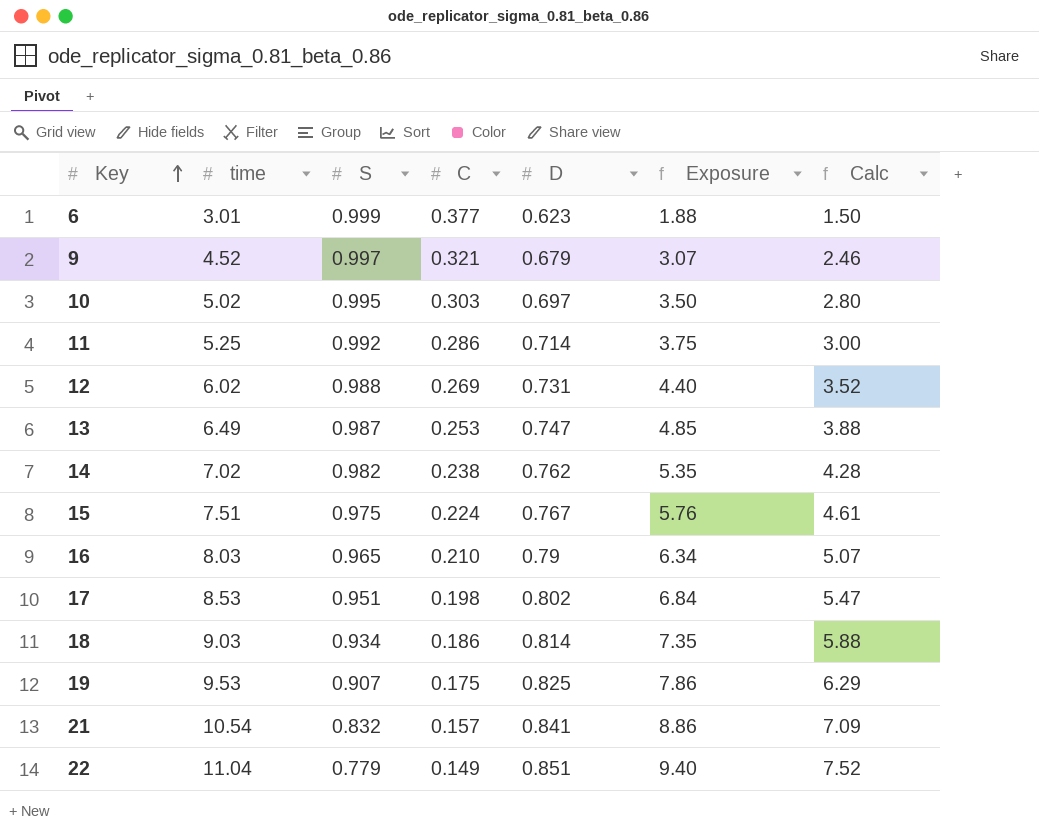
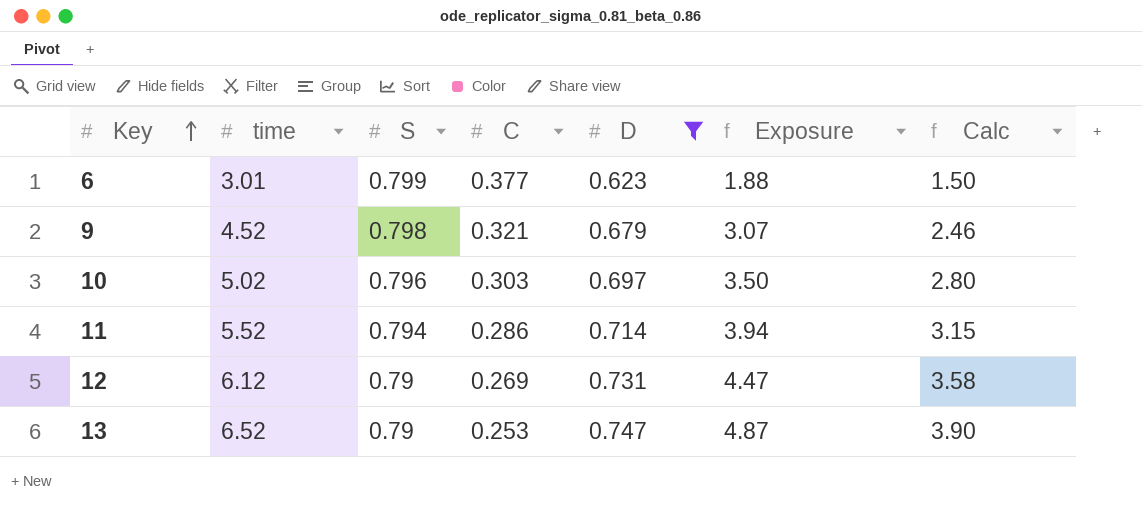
filter: none -> D <= 0.747
6 | S: 0.999 -> 0.799
9 | S: 0.997 -> 0.798
10 | S: 0.995 -> 0.796
11 | time: 5.25 -> 5.52
11 | S: 0.992 -> 0.794
11 | Exposure: 3.75 -> 3.94
11 | Calc: 3.00 -> 3.15
12 | time: 6.02 -> 6.12
12 | S: 0.988 -> 0.79
12 | Exposure: 4.40 -> 4.47
12 | Calc: 3.52 -> 3.58
13 | time: 6.49 -> 6.52
13 | S: 0.987 -> 0.79
13 | Exposure: 4.85 -> 4.87
13 | Calc: 3.88 -> 3.90

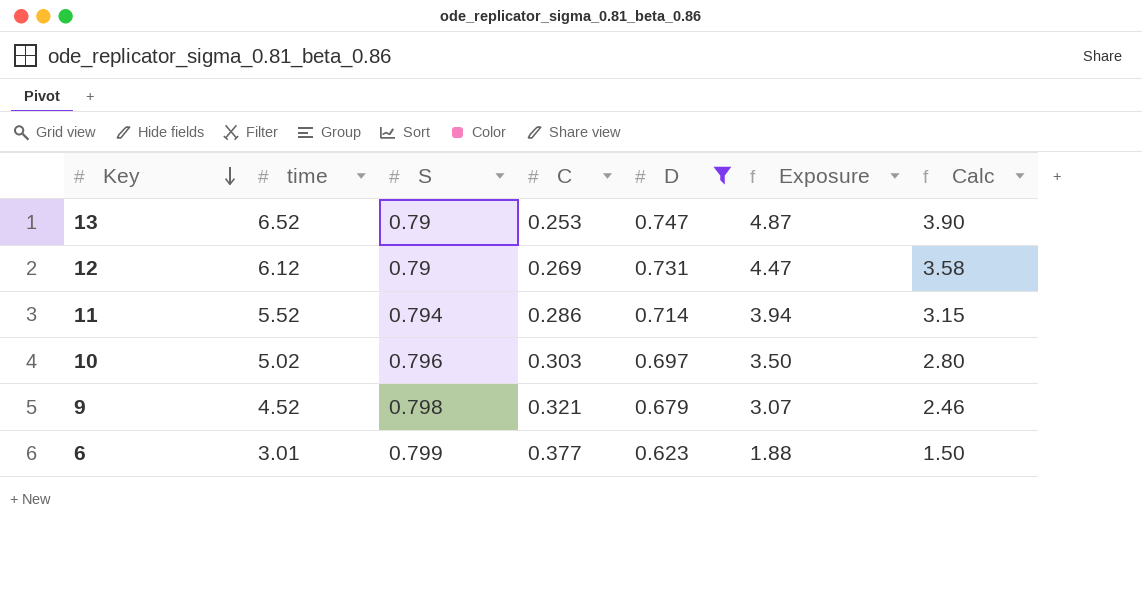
row order: Key ascending -> Key descending

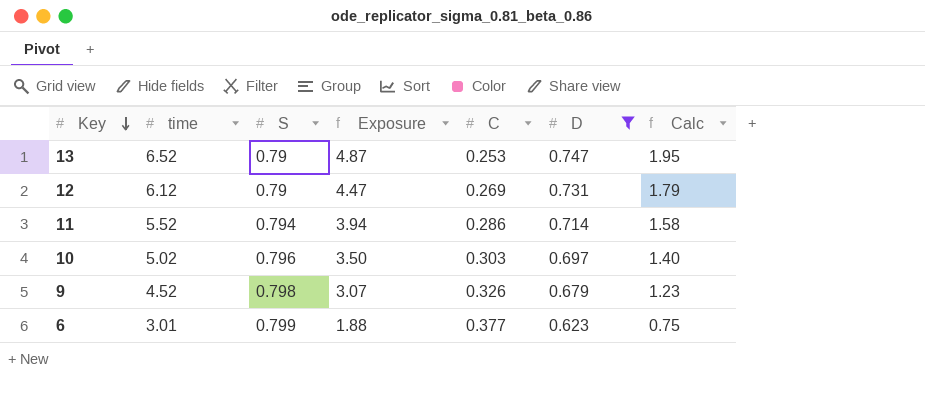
column Exposure | position: 6 -> 4
column Calc | formula: [Exposure] * 0.8 -> [Exposure] * 0.4
9 | C: 0.321 -> 0.326

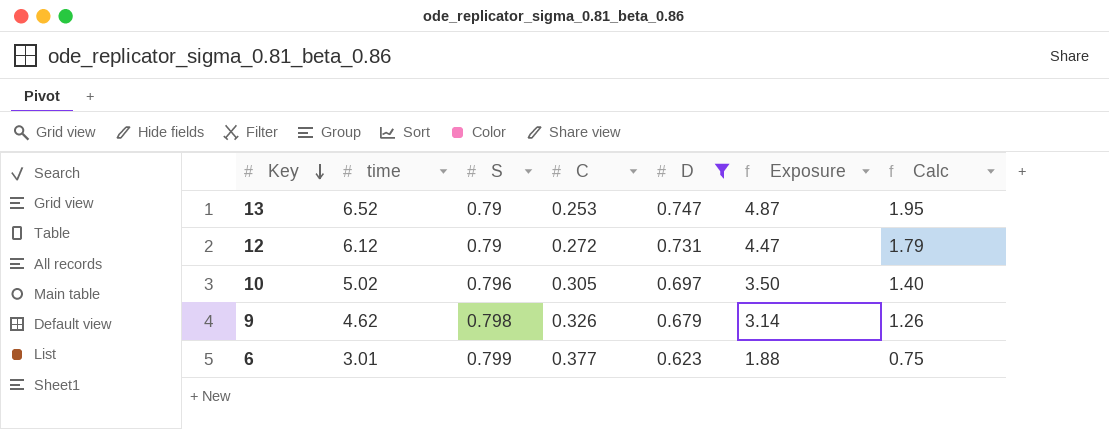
column Exposure | position: 4 -> 6
row 11: 5.52 | 0.794 | 3.94 | 0.286 | 0.714 | 1.58 -> none
12 | C: 0.269 -> 0.272
10 | C: 0.303 -> 0.305
9 | time: 4.52 -> 4.62
9 | Exposure: 3.07 -> 3.14
9 | Calc: 1.23 -> 1.26

